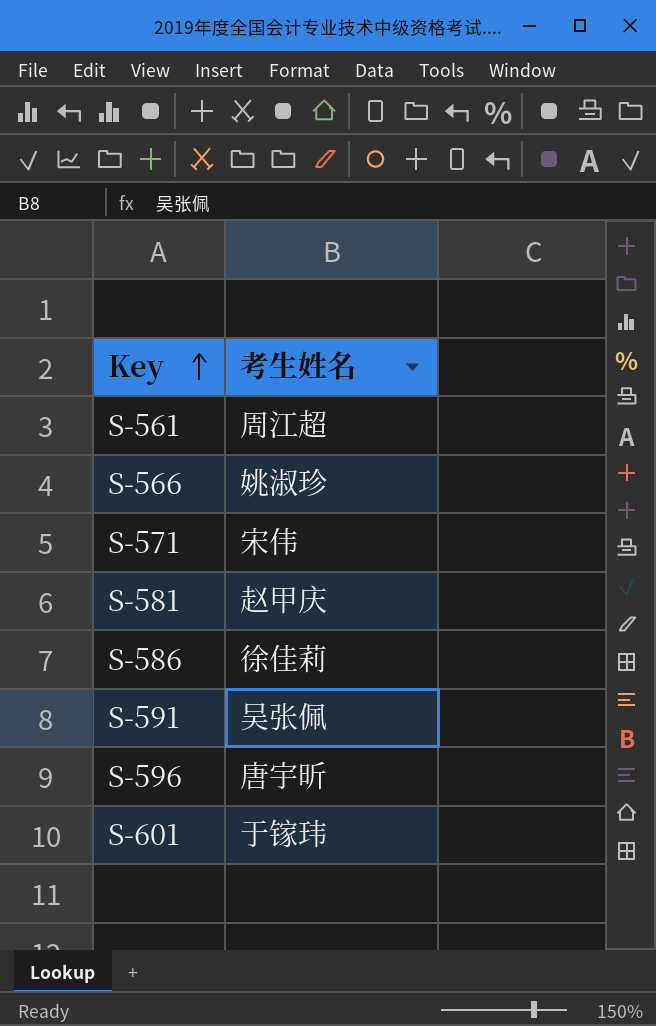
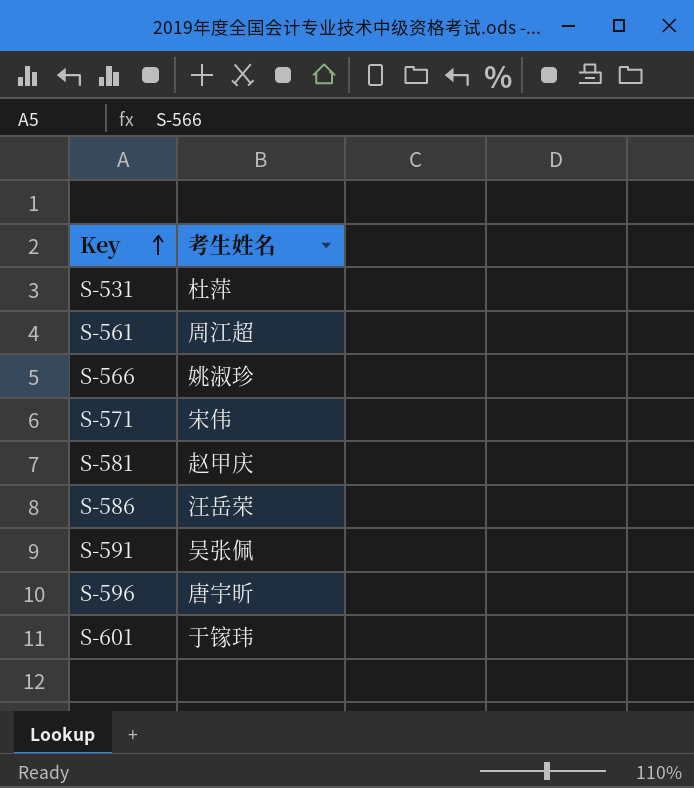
row S-531: none -> 杜萍
S-586 | 考生姓名: 徐佳莉 -> 汪岳荣

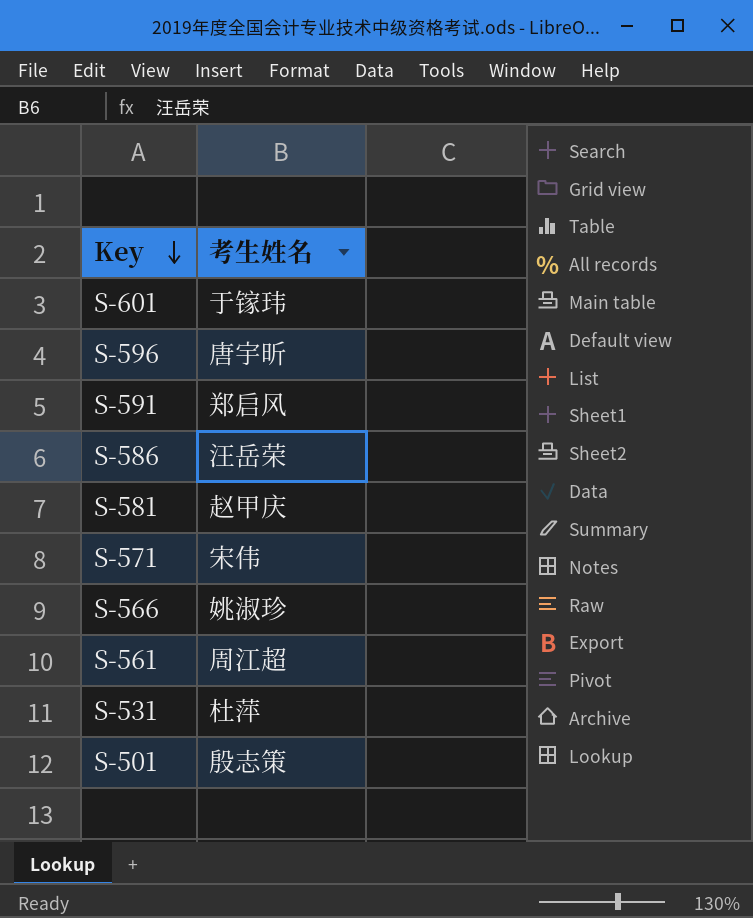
row order: Key ascending -> Key descending
S-591 | 考生姓名: 吴张佩 -> 郑启风
row S-501: none -> 殷志策

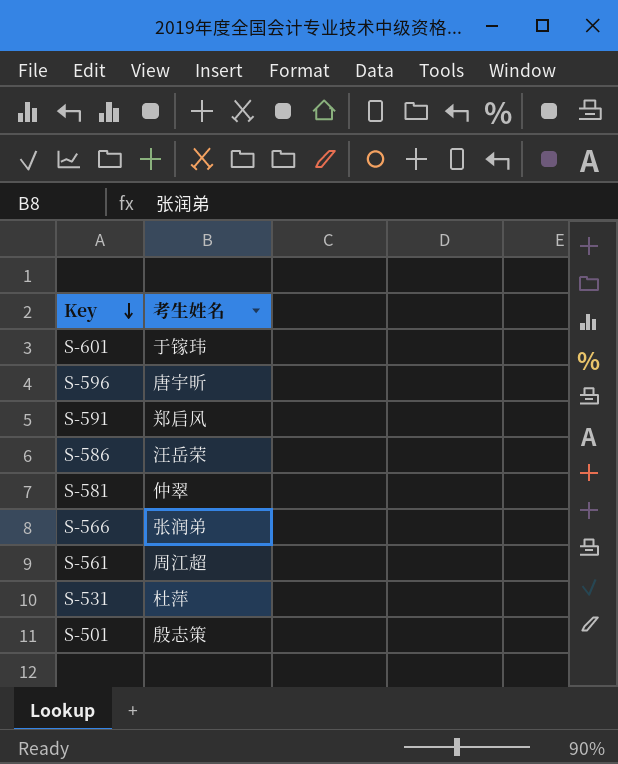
row S-571: 宋伟 -> none
S-581 | 考生姓名: 赵甲庆 -> 仲翠
S-566 | 考生姓名: 姚淑珍 -> 张润弟

